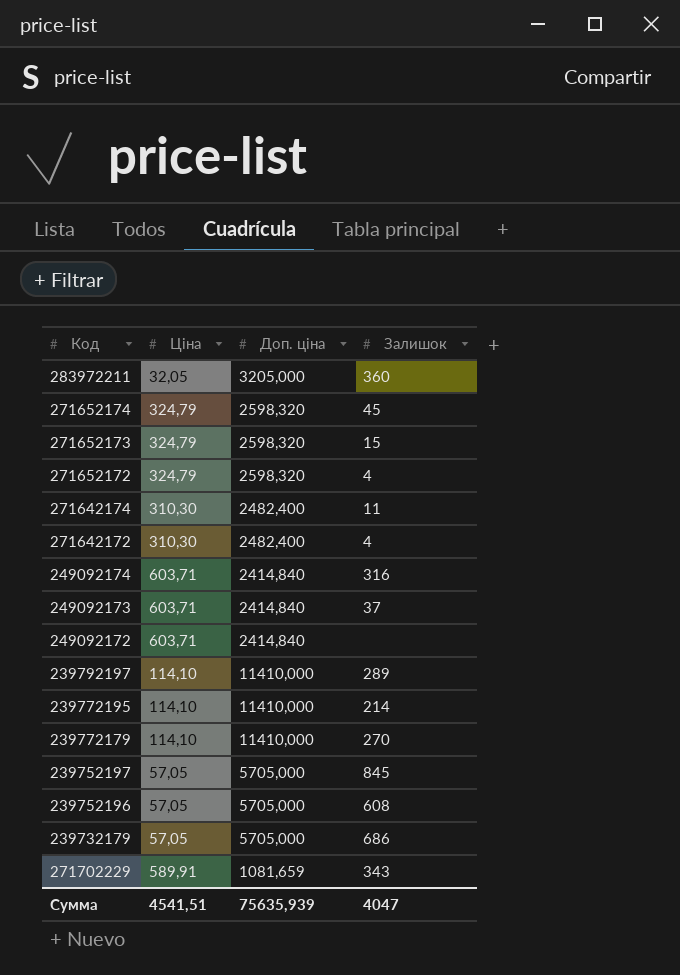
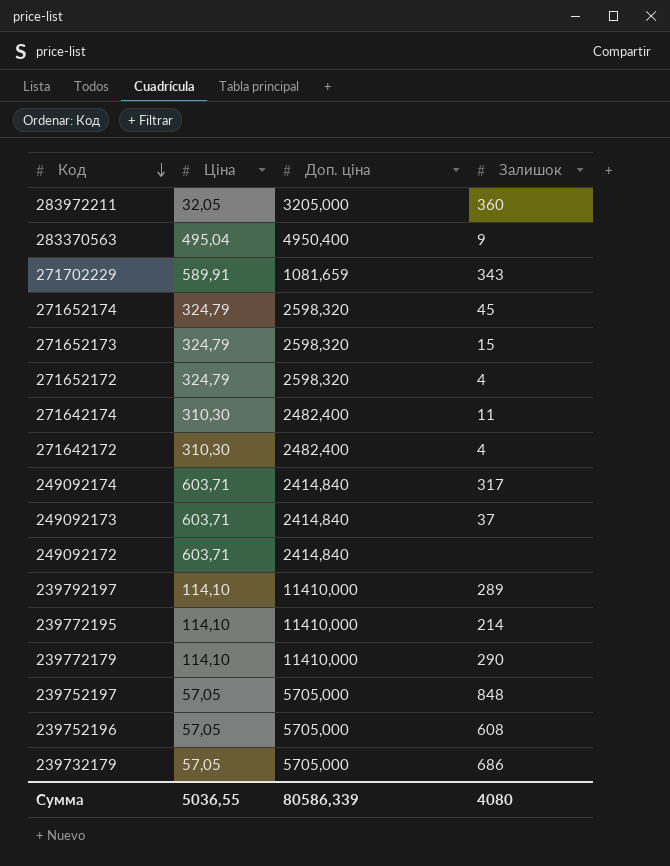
row order: none -> Код descending
row 283370563: none -> 495,04 | 4950,400 | 9
249092174 | Залишок: 316 -> 317
239772179 | Залишок: 270 -> 290
239752197 | Залишок: 845 -> 848
Сумма | Ціна: 4541,51 -> 5036,55
Сумма | Доп. ціна: 75635,939 -> 80586,339
Сумма | Залишок: 4047 -> 4080

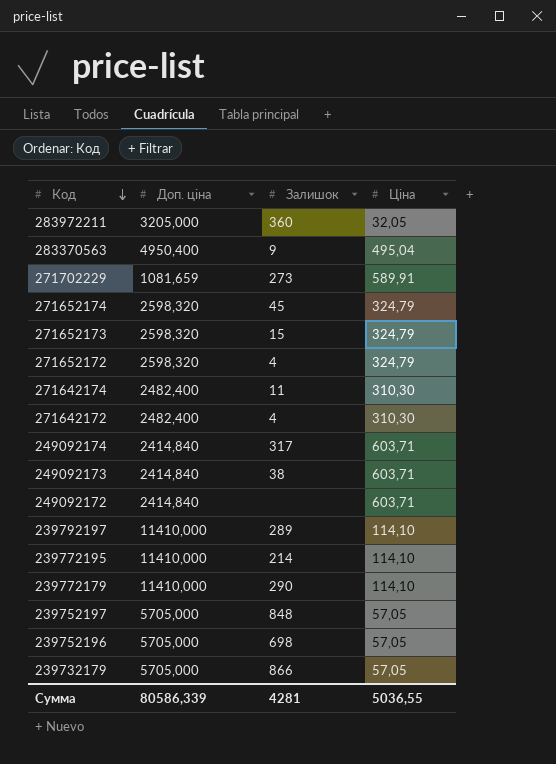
column Ціна | position: 2 -> 4
271702229 | Залишок: 343 -> 273
249092173 | Залишок: 37 -> 38
239752196 | Залишок: 608 -> 698
239732179 | Залишок: 686 -> 866
Сумма | Залишок: 4080 -> 4281

